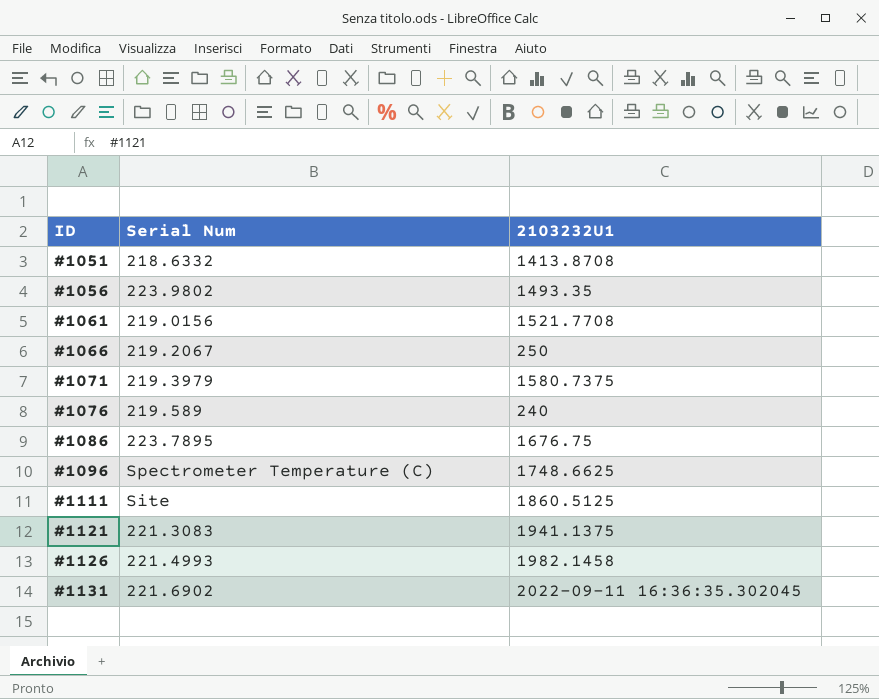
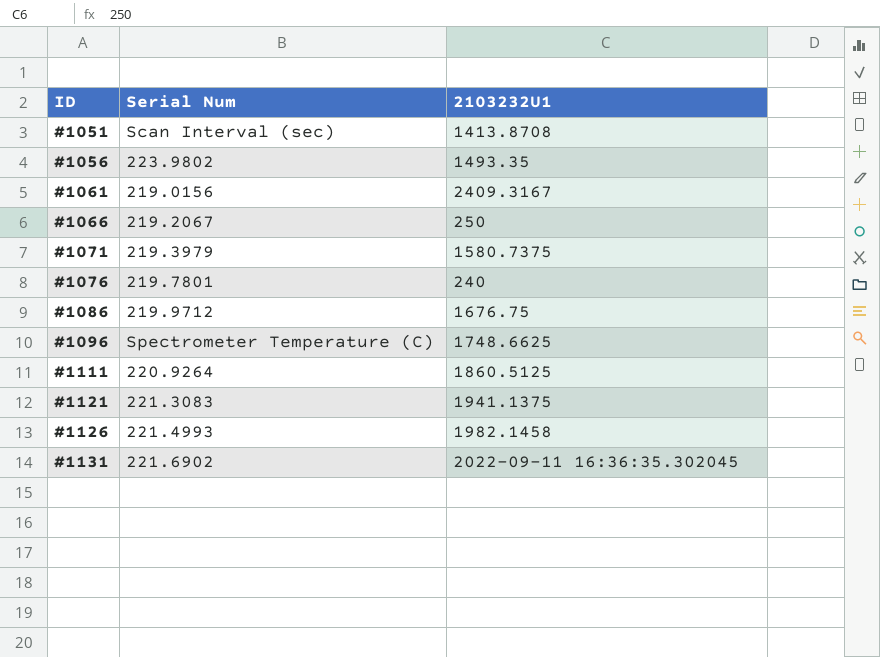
#1051 | Serial Num: 218.6332 -> Scan Interval (sec)
#1061 | 2103232U1: 1521.7708 -> 2409.3167
#1076 | Serial Num: 219.589 -> 219.7801
#1086 | Serial Num: 223.7895 -> 219.9712
#1111 | Serial Num: Site -> 220.9264

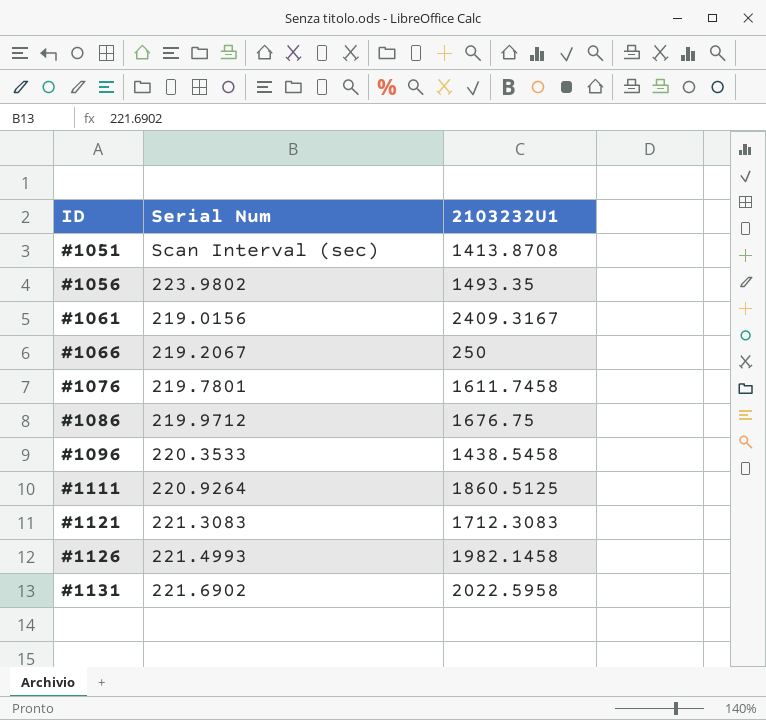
row #1071: 219.3979 | 1580.7375 -> none
#1076 | 2103232U1: 240 -> 1611.7458
#1096 | Serial Num: Spectrometer Temperature (C) -> 220.3533
#1096 | 2103232U1: 1748.6625 -> 1438.5458
#1121 | 2103232U1: 1941.1375 -> 1712.3083
#1131 | 2103232U1: 2022-09-11 16:36:35.302045 -> 2022.5958

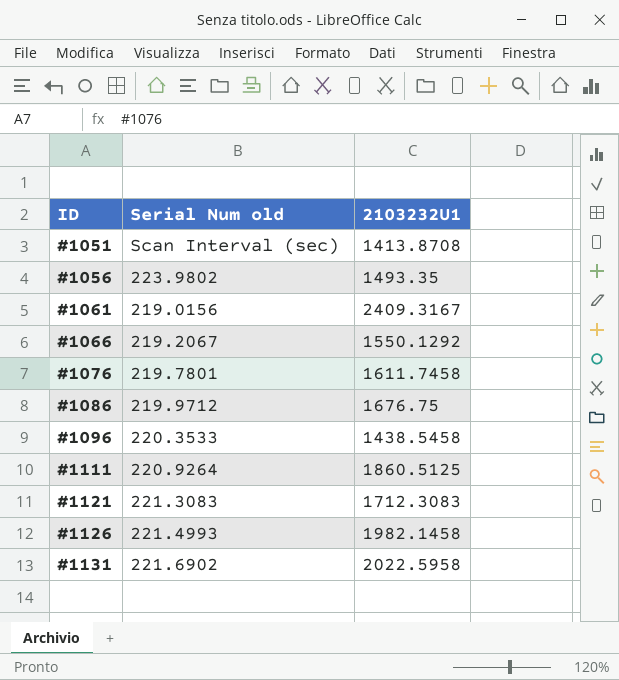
column name: Serial Num -> Serial Num old
#1066 | 2103232U1: 250 -> 1550.1292

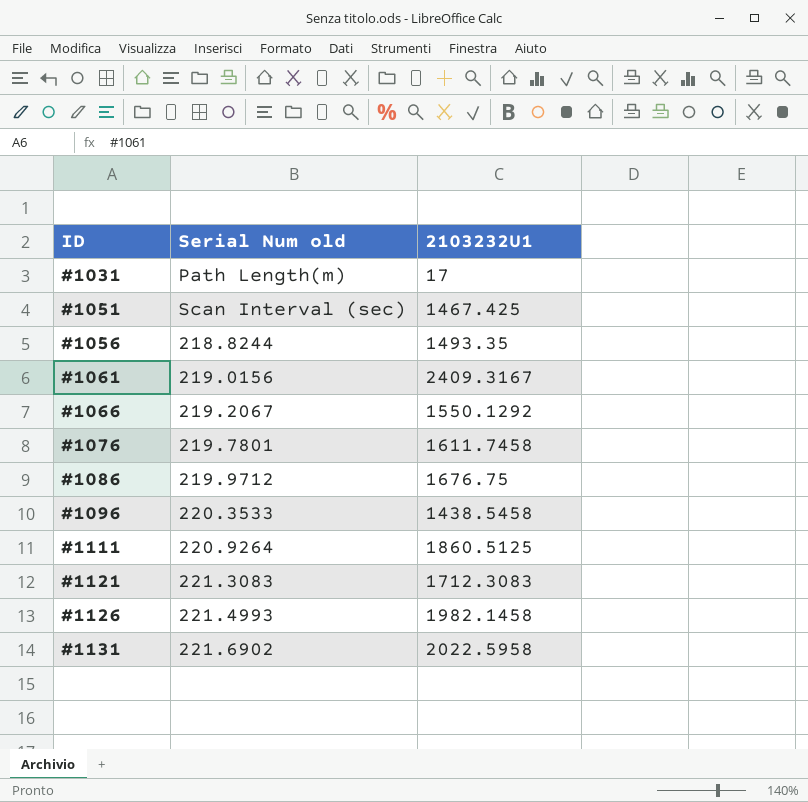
row #1031: none -> Path Length(m) | 17
#1051 | 2103232U1: 1413.8708 -> 1467.425
#1056 | Serial Num old: 223.9802 -> 218.8244

